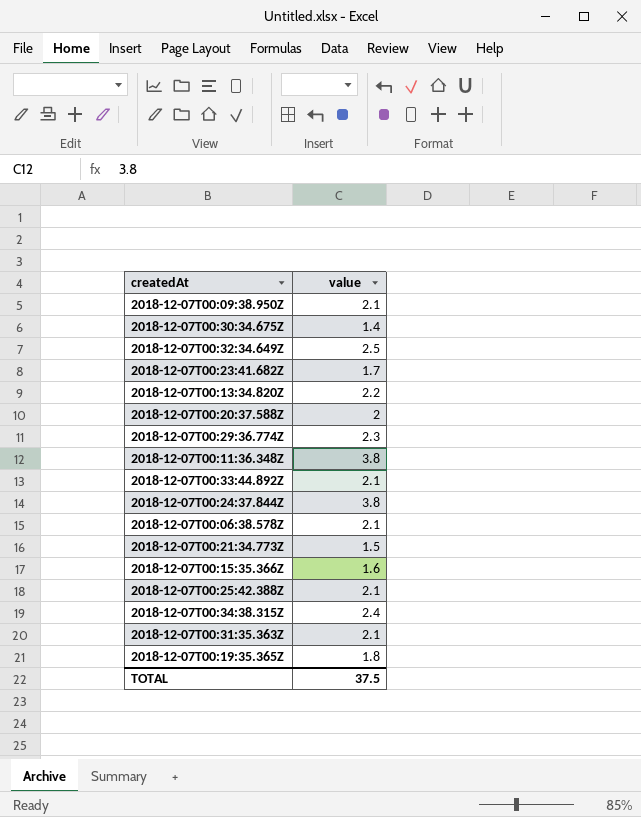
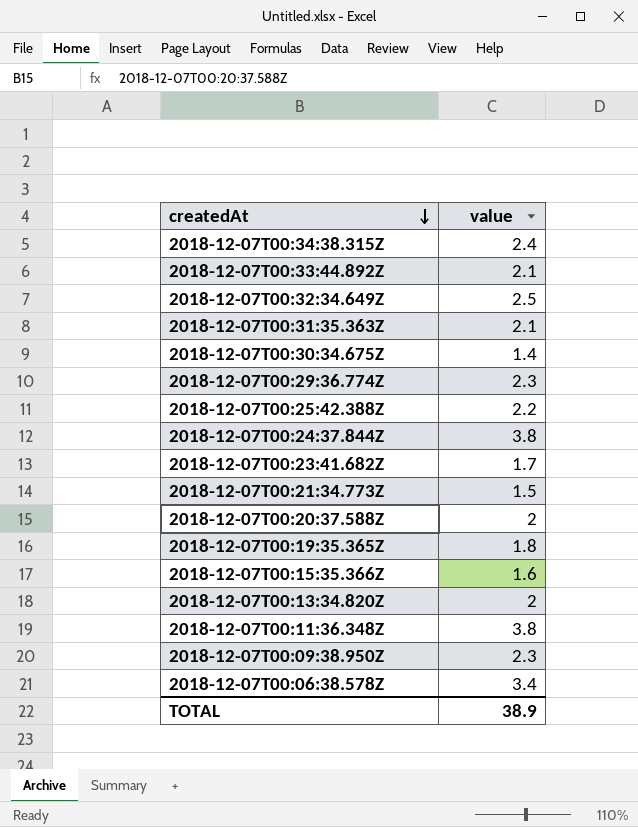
row order: none -> createdAt descending
2018-12-07T00:25:42.388Z | value: 2.1 -> 2.2
2018-12-07T00:13:34.820Z | value: 2.2 -> 2
2018-12-07T00:09:38.950Z | value: 2.1 -> 2.3
2018-12-07T00:06:38.578Z | value: 2.1 -> 3.4
TOTAL | value: 37.5 -> 38.9

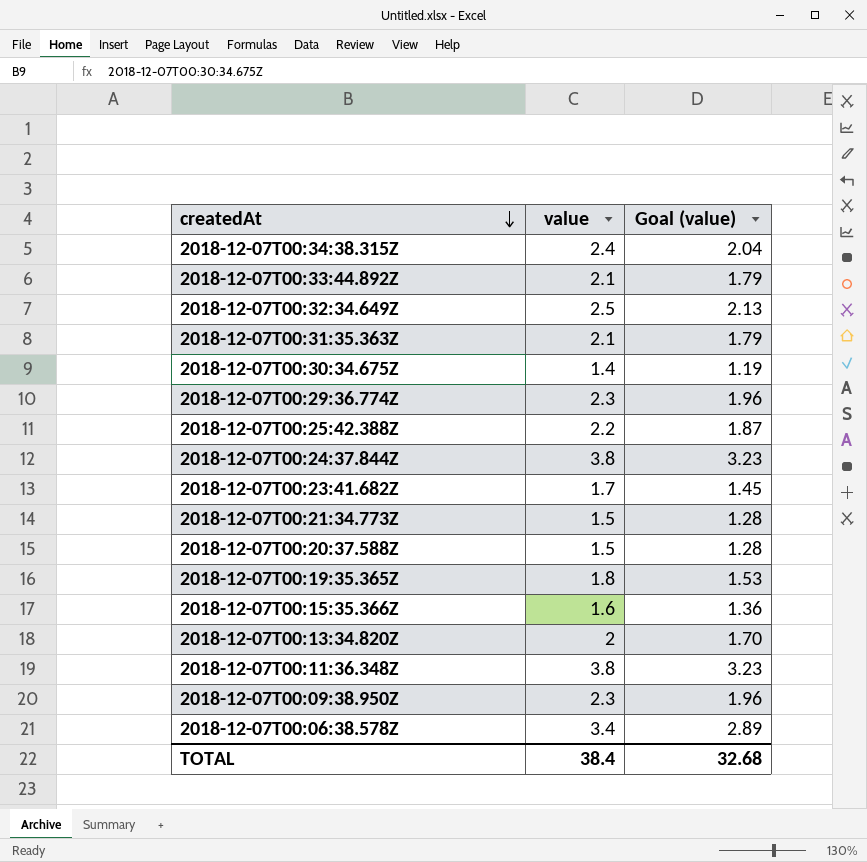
column Goal (value) | formula: none -> [value] * 0.85
2018-12-07T00:20:37.588Z | value: 2 -> 1.5
TOTAL | value: 38.9 -> 38.4

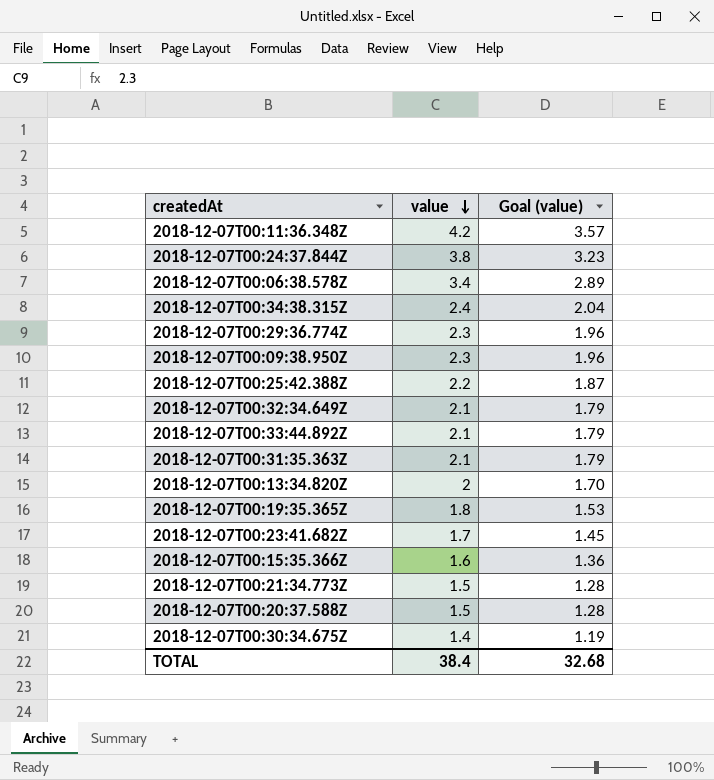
row order: createdAt descending -> value descending
2018-12-07T00:11:36.348Z | value: 3.8 -> 4.2
2018-12-07T00:11:36.348Z | Goal (value): 3.23 -> 3.57
2018-12-07T00:32:34.649Z | value: 2.5 -> 2.1
2018-12-07T00:32:34.649Z | Goal (value): 2.13 -> 1.79

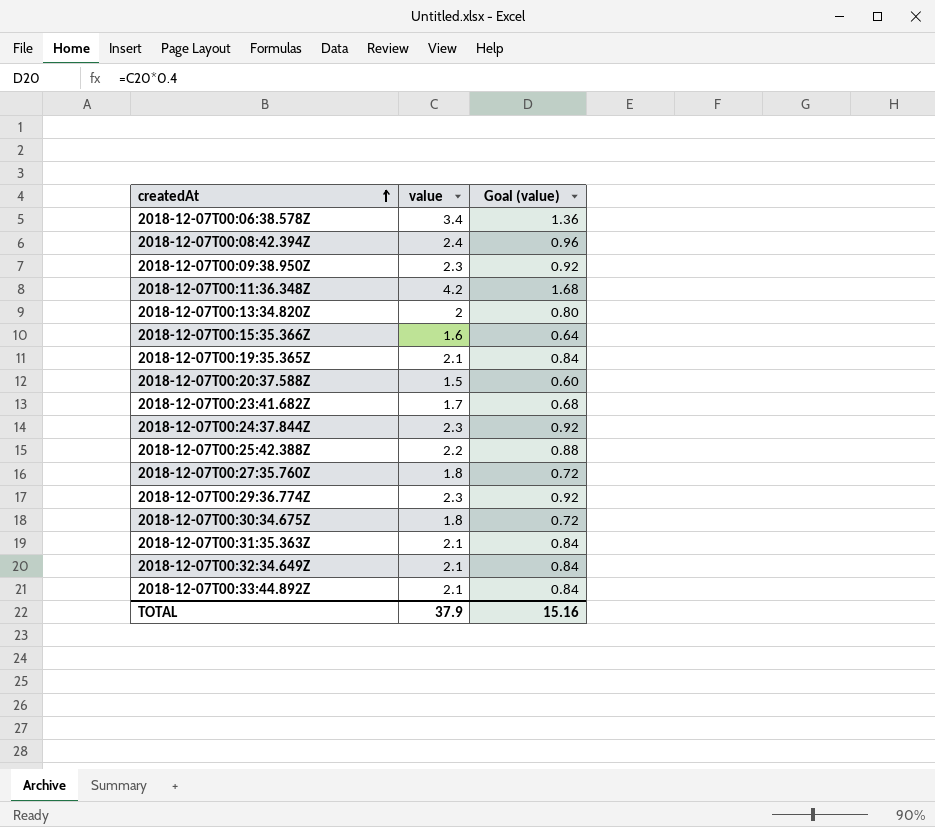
row order: value descending -> createdAt ascending
column Goal (value) | formula: [value] * 0.85 -> [value] * 0.4
row 2018-12-07T00:34:38.315Z: 2.4 | 2.04 -> none
row 2018-12-07T00:21:34.773Z: 1.5 | 1.28 -> none
row 2018-12-07T00:08:42.394Z: none -> 2.4 | 0.96
2018-12-07T00:19:35.365Z | value: 1.8 -> 2.1
2018-12-07T00:24:37.844Z | value: 3.8 -> 2.3
row 2018-12-07T00:27:35.760Z: none -> 1.8 | 0.72
2018-12-07T00:30:34.675Z | value: 1.4 -> 1.8
TOTAL | value: 38.4 -> 37.9
TOTAL | Goal (value): 32.68 -> 15.16

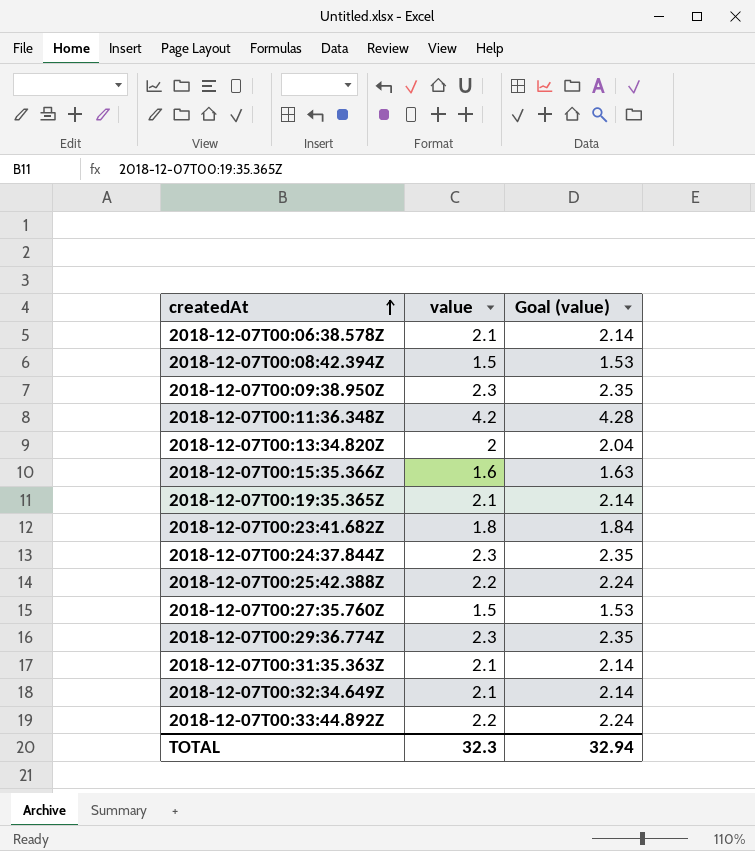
column Goal (value) | formula: [value] * 0.4 -> [value] * 1.02
row 2018-12-07T00:20:37.588Z: 1.5 | 0.60 -> none
row 2018-12-07T00:30:34.675Z: 1.8 | 0.72 -> none
2018-12-07T00:06:38.578Z | value: 3.4 -> 2.1
2018-12-07T00:08:42.394Z | value: 2.4 -> 1.5
2018-12-07T00:23:41.682Z | value: 1.7 -> 1.8
2018-12-07T00:27:35.760Z | value: 1.8 -> 1.5
2018-12-07T00:33:44.892Z | value: 2.1 -> 2.2
TOTAL | value: 37.9 -> 32.3
TOTAL | Goal (value): 15.16 -> 32.94

